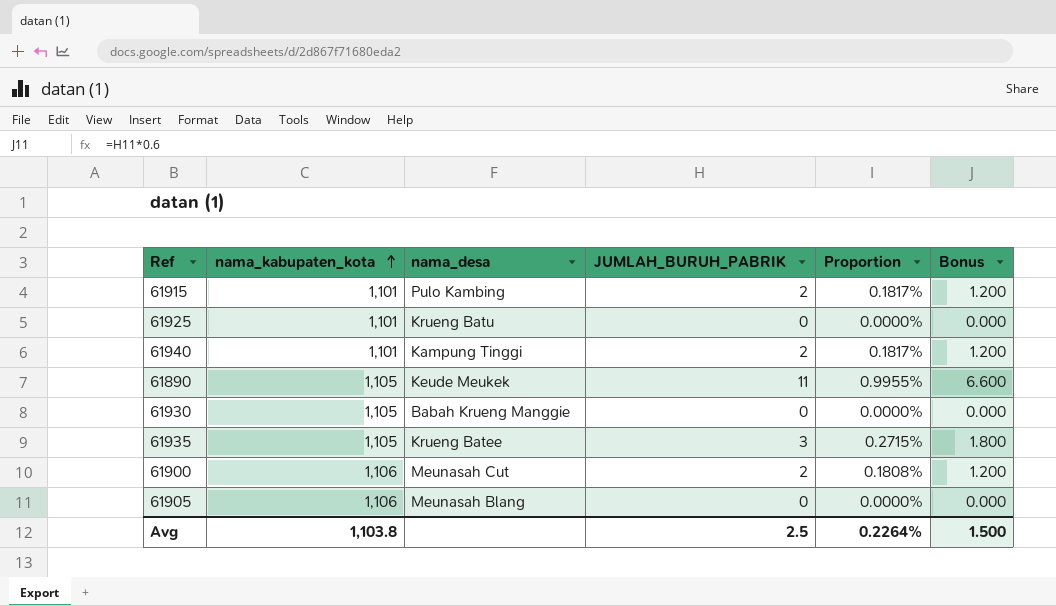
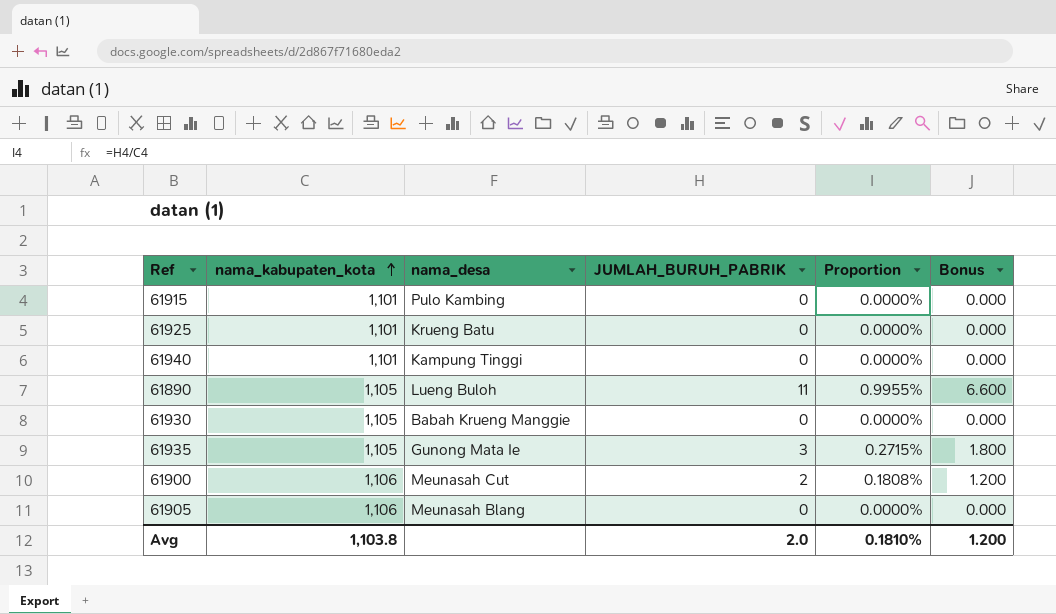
61915 | JUMLAH_BURUH_PABRIK: 2 -> 0
61915 | Proportion: 0.1817% -> 0.0000%
61915 | Bonus: 1.200 -> 0.000
61940 | JUMLAH_BURUH_PABRIK: 2 -> 0
61940 | Proportion: 0.1817% -> 0.0000%
61940 | Bonus: 1.200 -> 0.000
61890 | nama_desa: Keude Meukek -> Lueng Buloh
61935 | nama_desa: Krueng Batee -> Gunong Mata Ie
Avg | JUMLAH_BURUH_PABRIK: 2.5 -> 2.0
Avg | Proportion: 0.2264% -> 0.1810%
Avg | Bonus: 1.500 -> 1.200

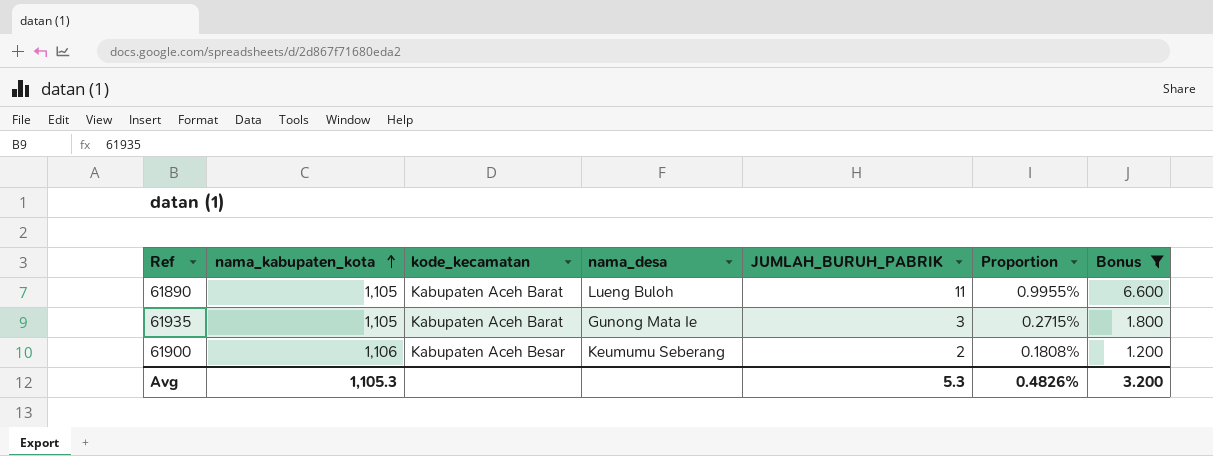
filter: none -> Bonus != 0.000
column kode_kecamatan | position: none -> 3
61900 | nama_desa: Meunasah Cut -> Keumumu Seberang
Avg | nama_kabupaten_kota: 1,103.8 -> 1,105.3
Avg | JUMLAH_BURUH_PABRIK: 2.0 -> 5.3
Avg | Proportion: 0.1810% -> 0.4826%
Avg | Bonus: 1.200 -> 3.200

